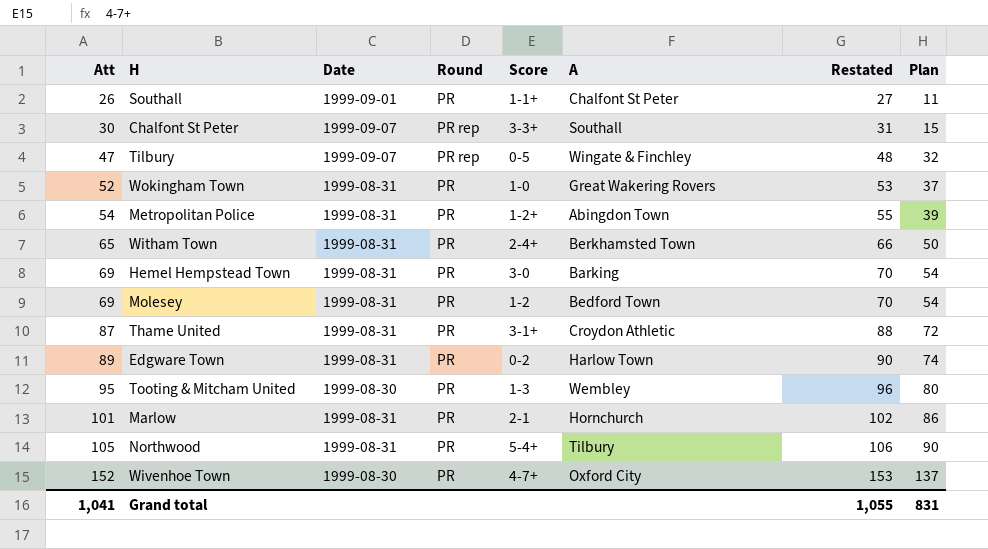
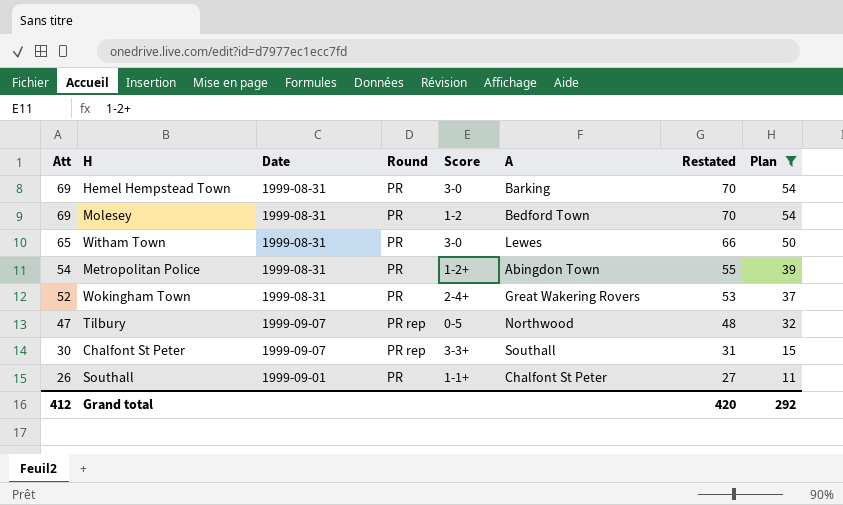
filter: none -> Plan <= 54
row order: Att ascending -> Att descending
Witham Town | Score: 2-4+ -> 3-0
Witham Town | A: Berkhamsted Town -> Lewes
Wokingham Town | Score: 1-0 -> 2-4+
Tilbury | A: Wingate & Finchley -> Northwood
Grand total | Att: 1,041 -> 412
Grand total | Restated: 1,055 -> 420
Grand total | Plan: 831 -> 292

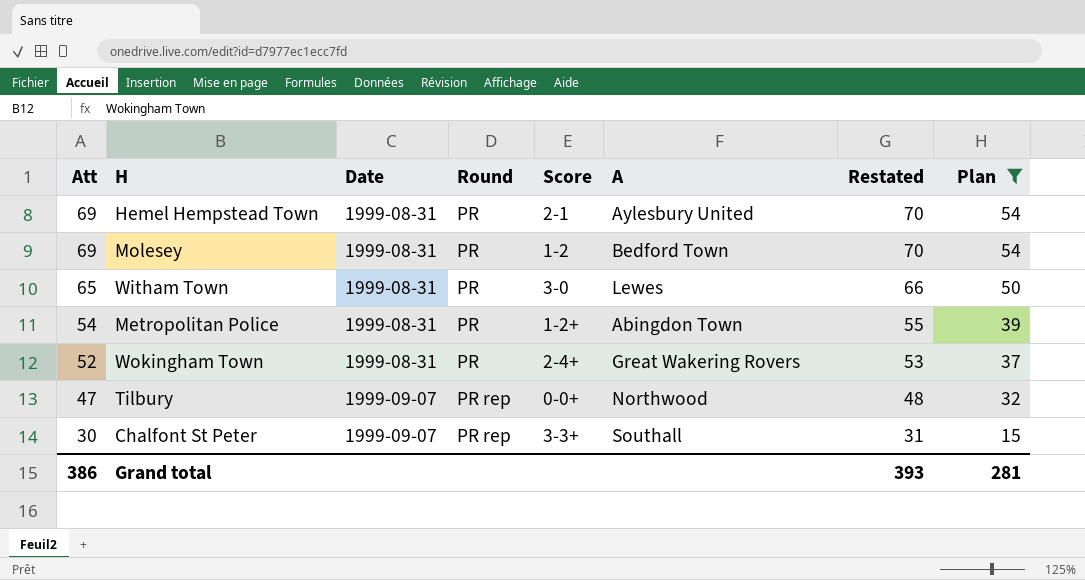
row Southall: 26 | 1999-09-01 | PR | 1-1+ | Chalfont St Peter | 27 | 11 -> none
Hemel Hempstead Town | Score: 3-0 -> 2-1
Hemel Hempstead Town | A: Barking -> Aylesbury United
Tilbury | Score: 0-5 -> 0-0+
Grand total | Att: 412 -> 386
Grand total | Restated: 420 -> 393
Grand total | Plan: 292 -> 281

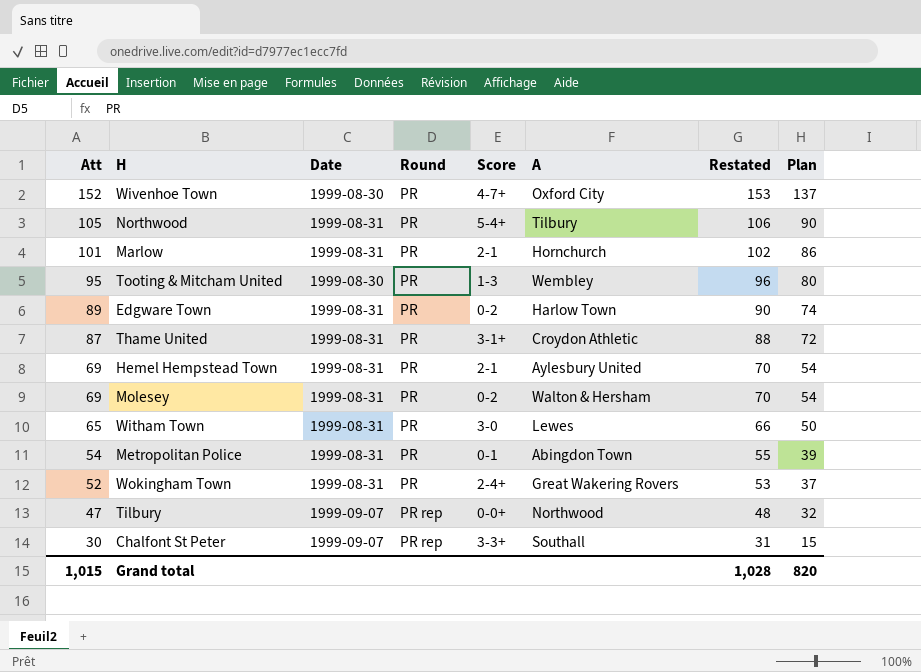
filter: Plan <= 54 -> none
Molesey | Score: 1-2 -> 0-2
Molesey | A: Bedford Town -> Walton & Hersham
Metropolitan Police | Score: 1-2+ -> 0-1
Grand total | Att: 386 -> 1,015
Grand total | Restated: 393 -> 1,028
Grand total | Plan: 281 -> 820

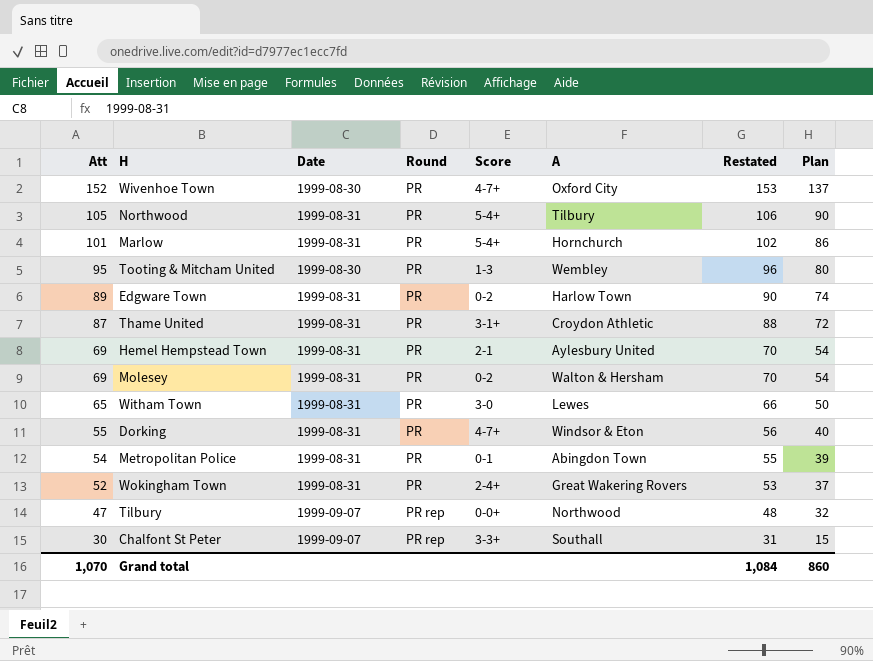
Marlow | Score: 2-1 -> 5-4+
row Dorking: none -> 55 | 1999-08-31 | PR | 4-7+ | Windsor & Eton | 56 | 40
Grand total | Att: 1,015 -> 1,070
Grand total | Restated: 1,028 -> 1,084
Grand total | Plan: 820 -> 860

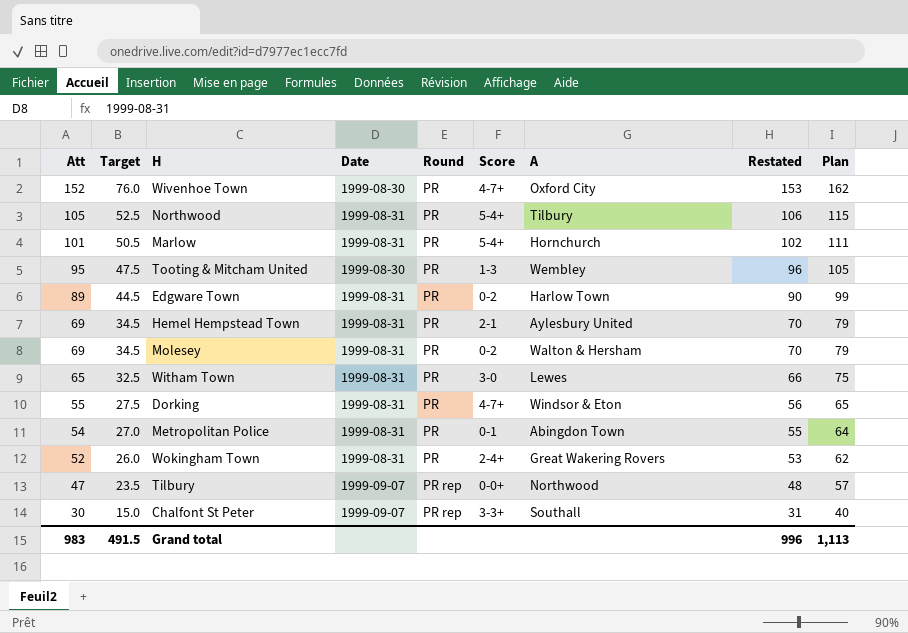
column Target | formula: none -> [Att] * 0.5
column Plan | formula: [Att] - 15 -> [Att] + 10
row Thame United: 87 | 1999-08-31 | PR | 3-1+ | Croydon Athletic | 88 | 72 -> none
Grand total | Att: 1,070 -> 983
Grand total | Restated: 1,084 -> 996
Grand total | Plan: 860 -> 1,113

